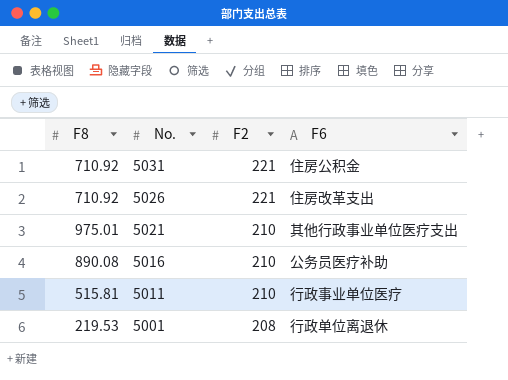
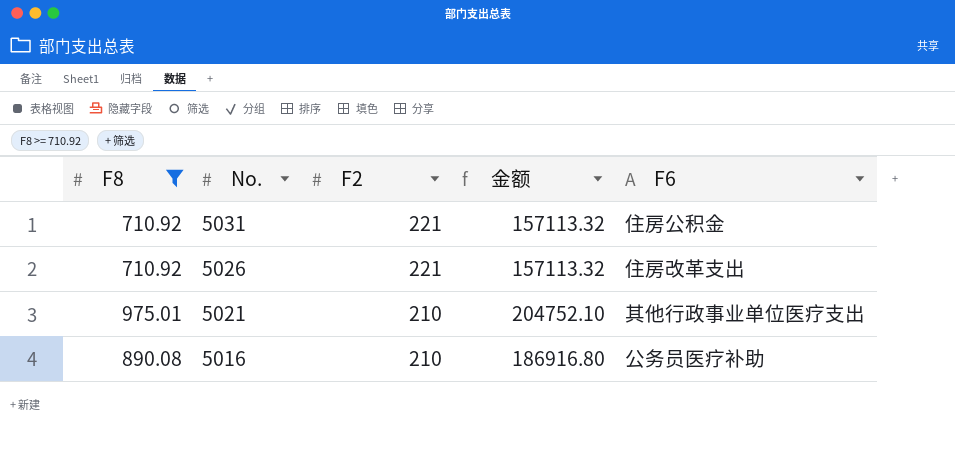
filter: none -> F8 >= 710.92
column 金额 | formula: none -> [F8] * [F2]

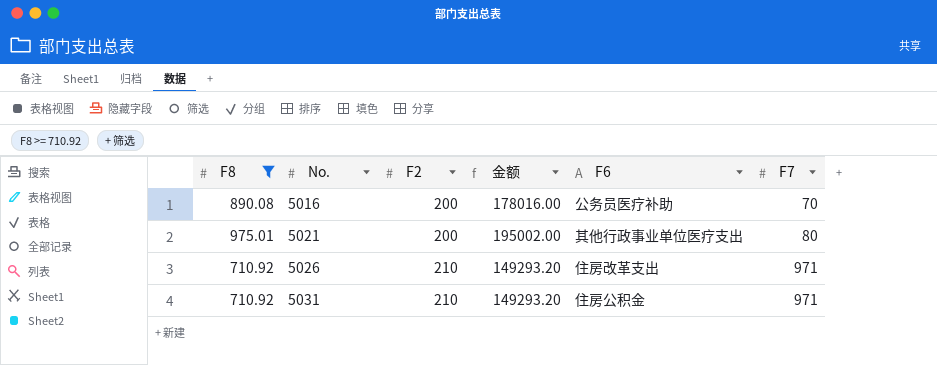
row order: No. descending -> No. ascending
column F7 | position: none -> 6
5016 | F2: 210 -> 200
5016 | 金额: 186916.80 -> 178016.00
5021 | F2: 210 -> 200
5021 | 金额: 204752.10 -> 195002.00
5026 | F2: 221 -> 210
5026 | 金额: 157113.32 -> 149293.20
5031 | F2: 221 -> 210
5031 | 金额: 157113.32 -> 149293.20

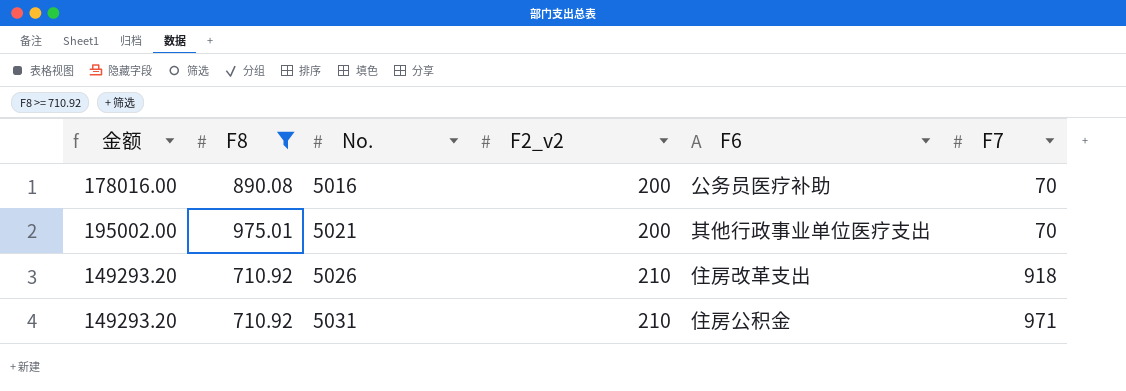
column 金额 | position: 4 -> 1
column name: F2 -> F2_v2
5021 | F7: 80 -> 70
5026 | F7: 971 -> 918

